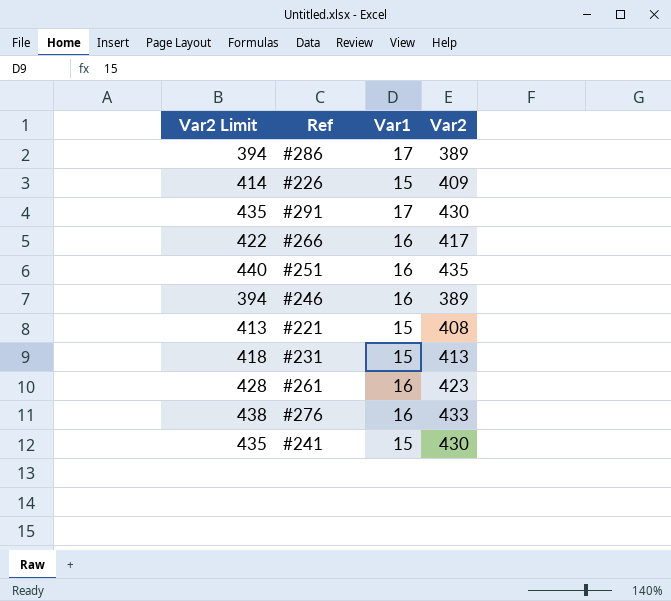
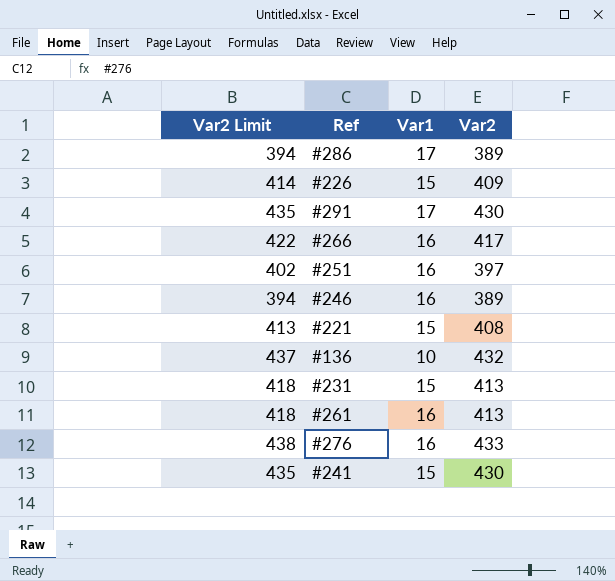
#251 | Var2 Limit: 440 -> 402
#251 | Var2: 435 -> 397
row #136: none -> 437 | 10 | 432
#261 | Var2 Limit: 428 -> 418
#261 | Var2: 423 -> 413

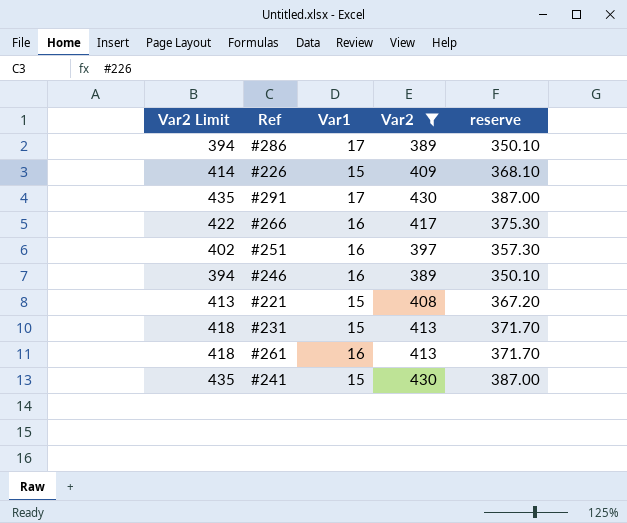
filter: none -> Var2 <= 430
column reserve | formula: none -> [Var2] * 0.9

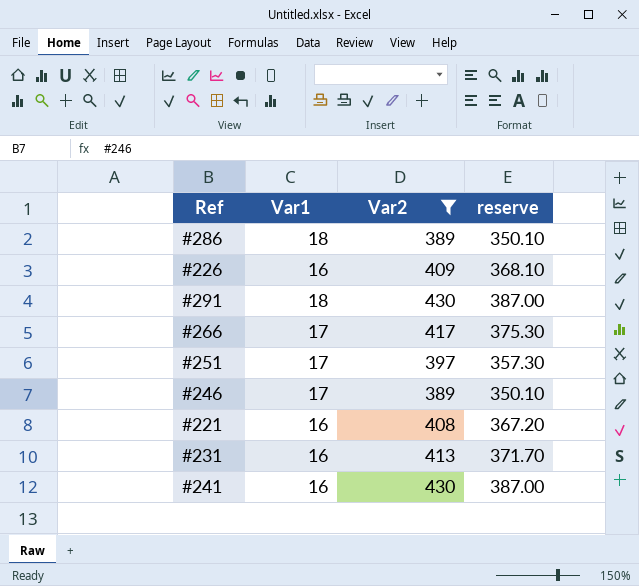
column Var2 Limit | formula: [Var2] + 5 -> none
row #261: 418 | 16 | 413 | 371.70 -> none
#286 | Var1: 17 -> 18
#226 | Var1: 15 -> 16
#291 | Var1: 17 -> 18
#266 | Var1: 16 -> 17
#251 | Var1: 16 -> 17
#246 | Var1: 16 -> 17
#221 | Var1: 15 -> 16
#231 | Var1: 15 -> 16
#241 | Var1: 15 -> 16

